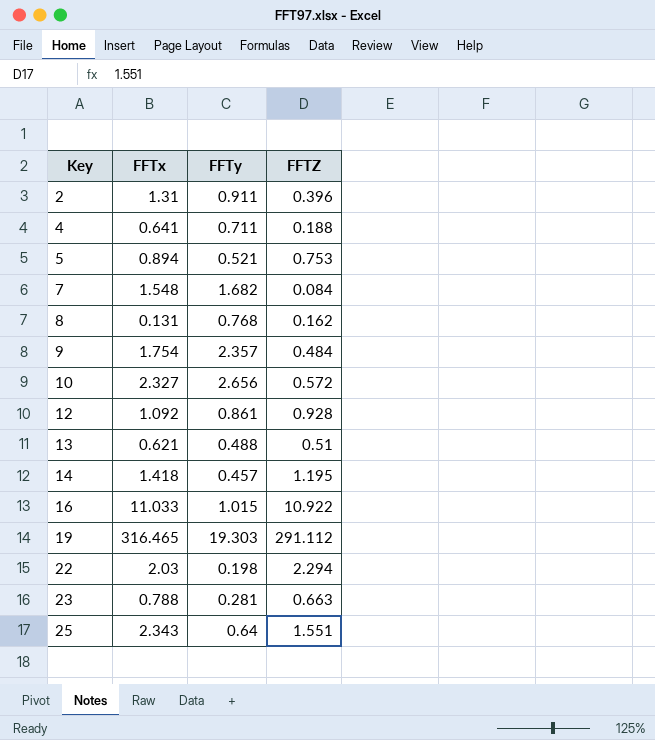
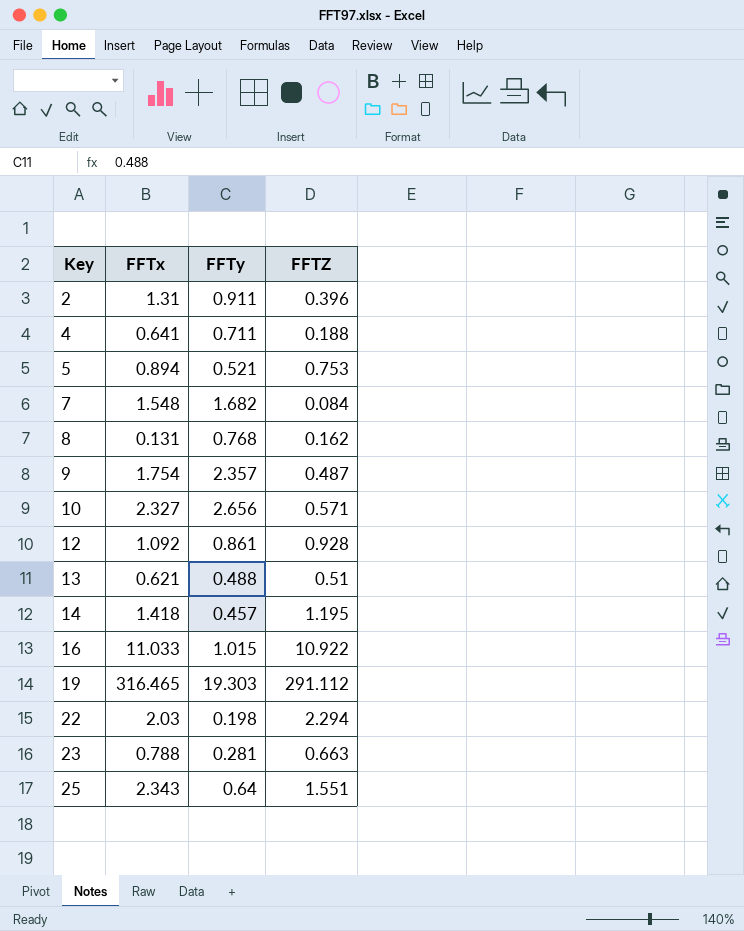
9 | FFTZ: 0.484 -> 0.487
10 | FFTZ: 0.572 -> 0.571

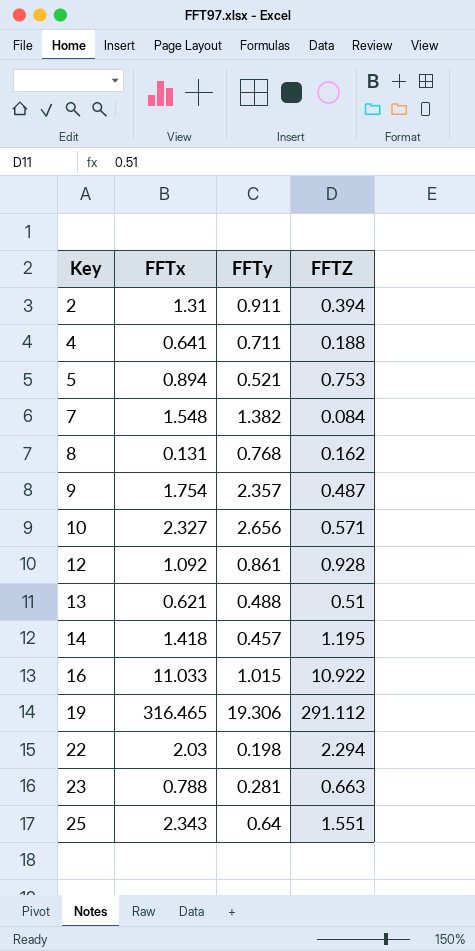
2 | FFTZ: 0.396 -> 0.394
7 | FFTy: 1.682 -> 1.382
19 | FFTy: 19.303 -> 19.306

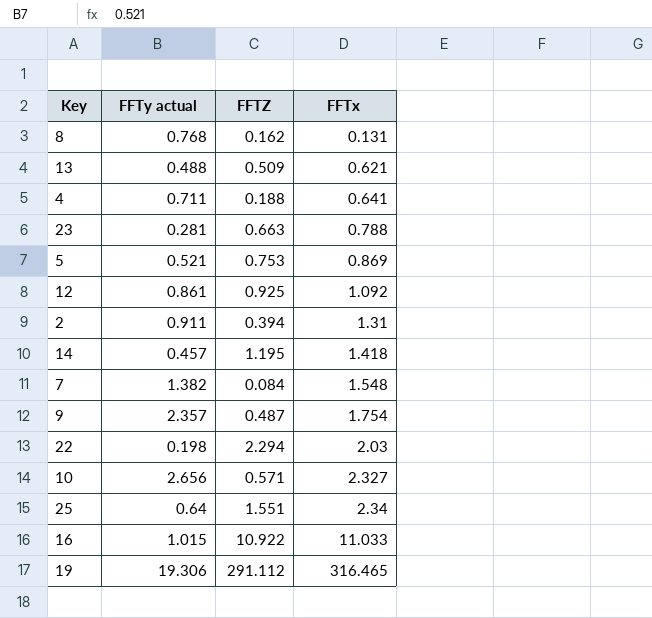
row order: Key ascending -> FFTx ascending
column name: FFTy -> FFTy actual
column FFTx | position: 2 -> 4
13 | FFTZ: 0.51 -> 0.509
5 | FFTx: 0.894 -> 0.869
12 | FFTZ: 0.928 -> 0.925
25 | FFTx: 2.343 -> 2.34

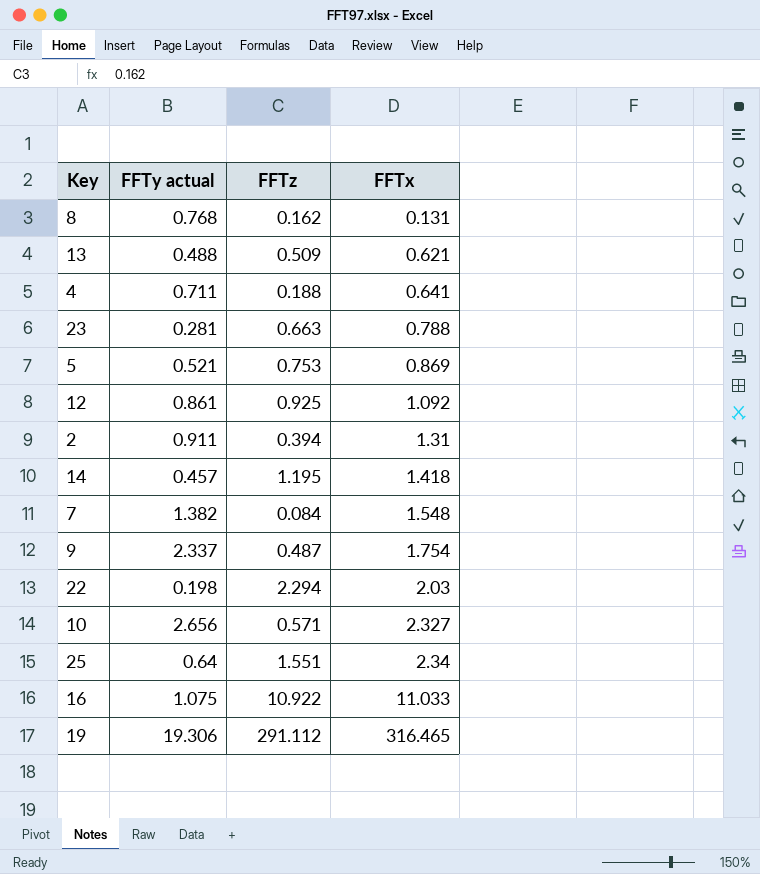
column name: FFTZ -> FFTz
9 | FFTy actual: 2.357 -> 2.337
16 | FFTy actual: 1.015 -> 1.075

